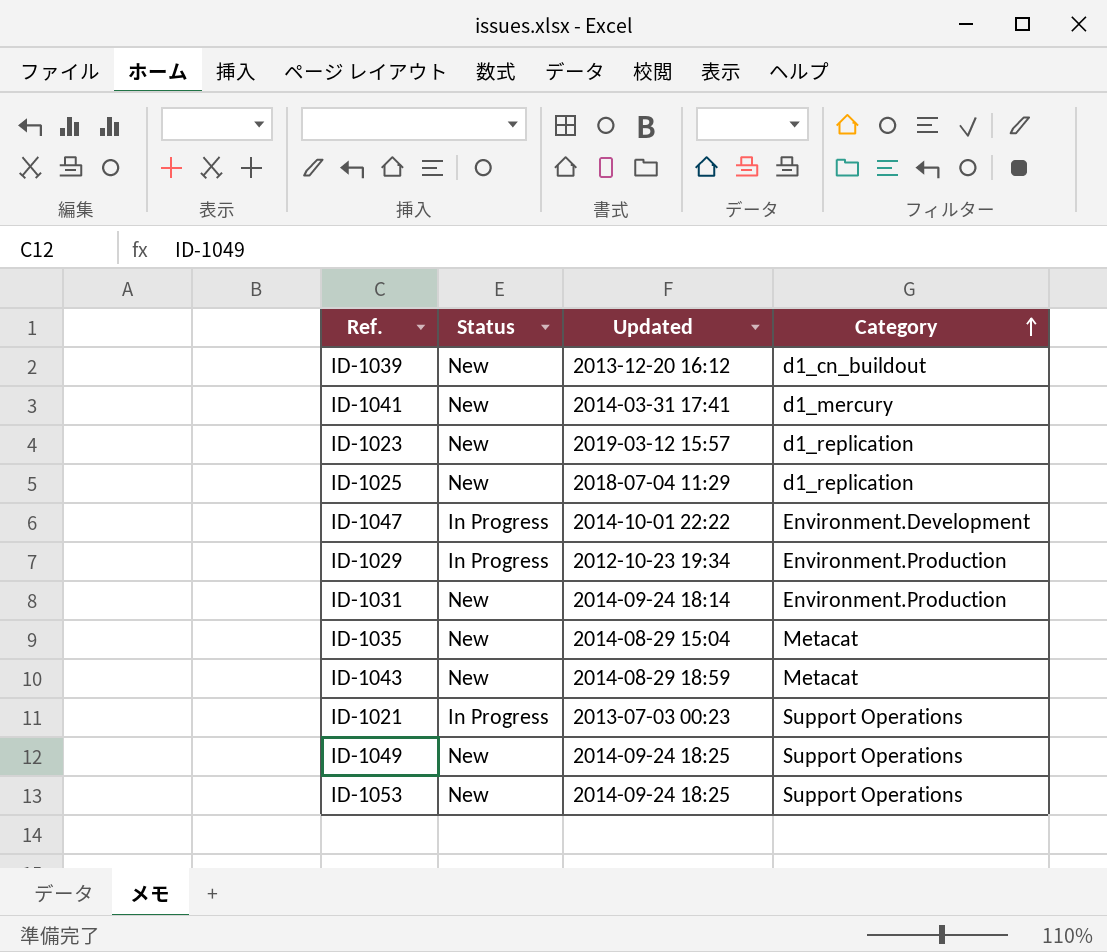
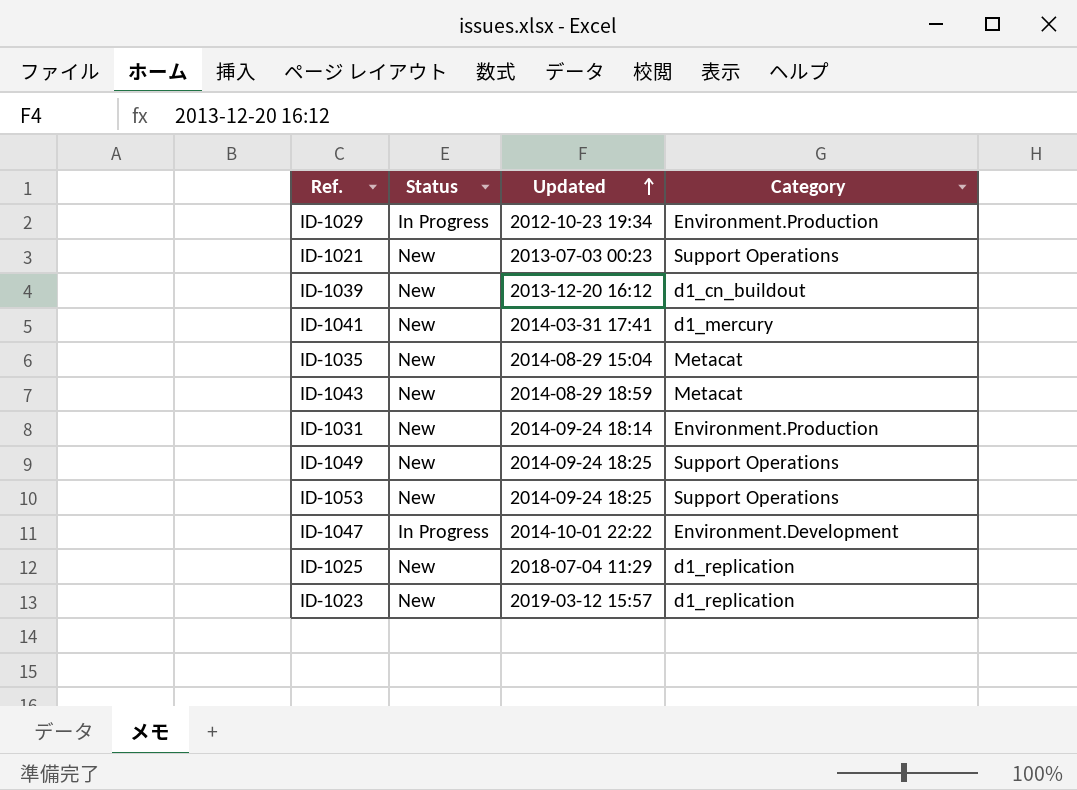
row order: Category ascending -> Updated ascending
ID-1021 | Status: In Progress -> New

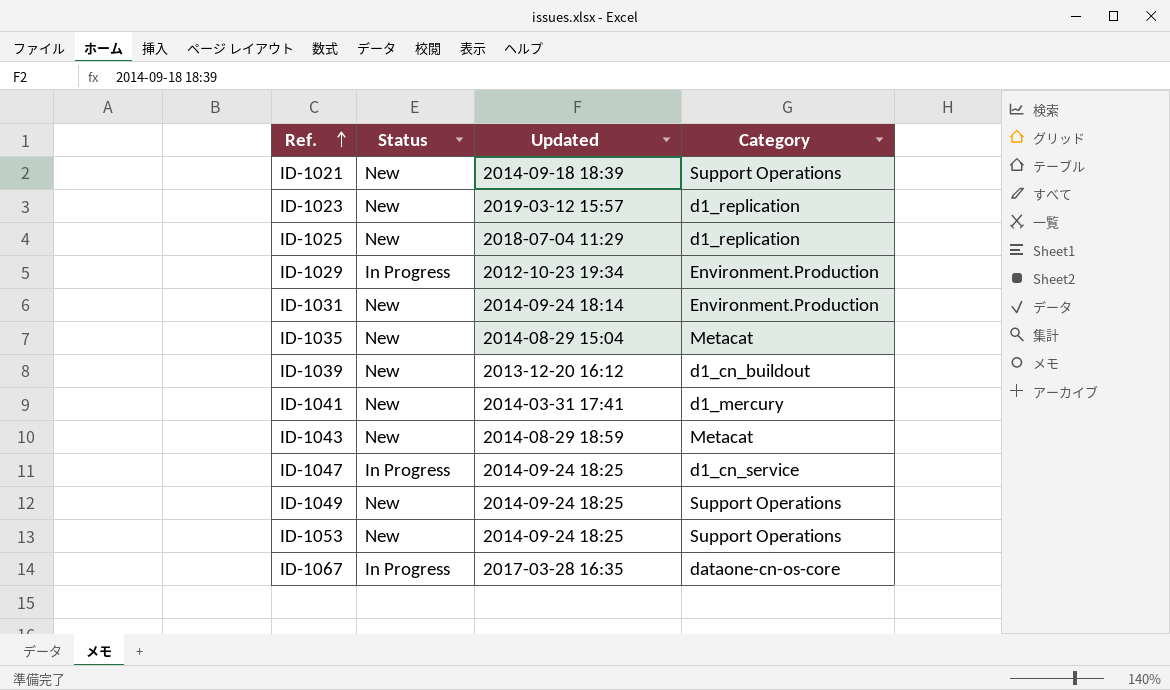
row order: Updated ascending -> Ref. ascending
ID-1021 | Updated: 2013-07-03 00:23 -> 2014-09-18 18:39
ID-1047 | Updated: 2014-10-01 22:22 -> 2014-09-24 18:25
ID-1047 | Category: Environment.Development -> d1_cn_service
row ID-1067: none -> In Progress | 2017-03-28 16:35 | dataone-cn-os-core

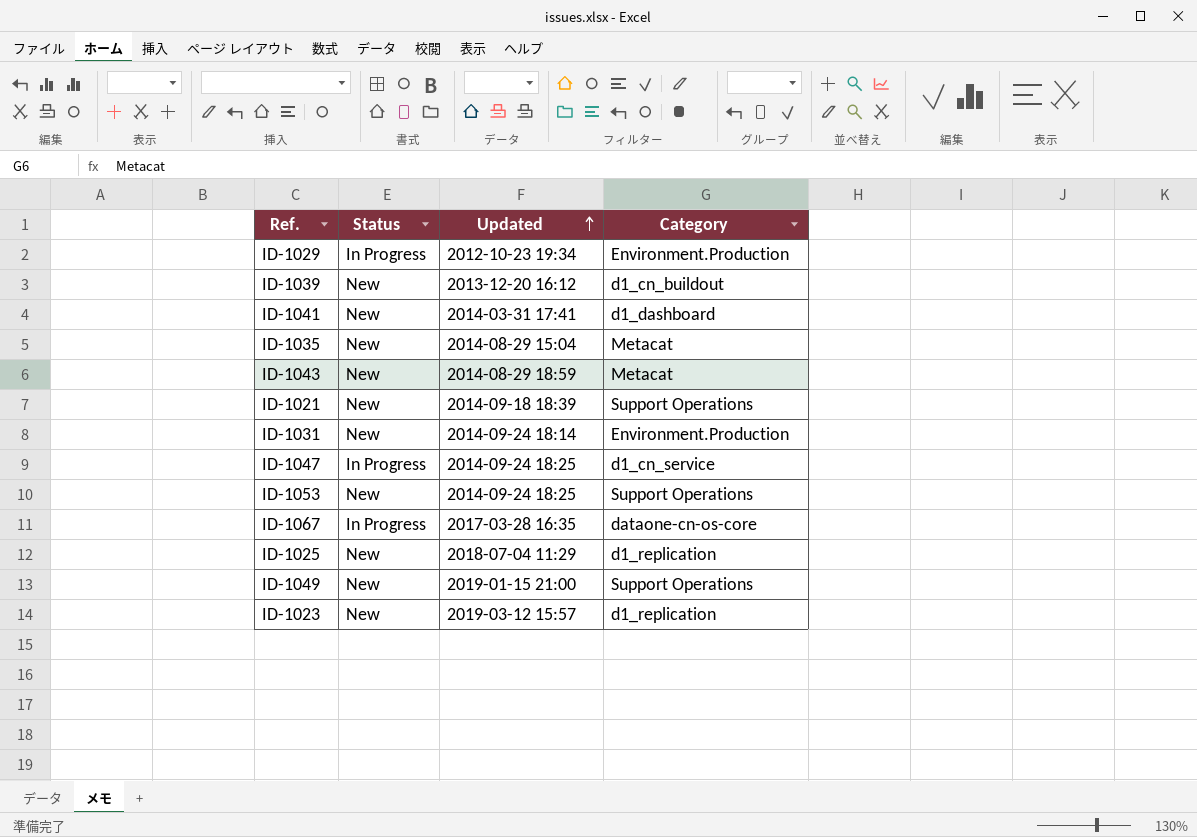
row order: Ref. ascending -> Updated ascending
ID-1041 | Category: d1_mercury -> d1_dashboard
ID-1049 | Updated: 2014-09-24 18:25 -> 2019-01-15 21:00

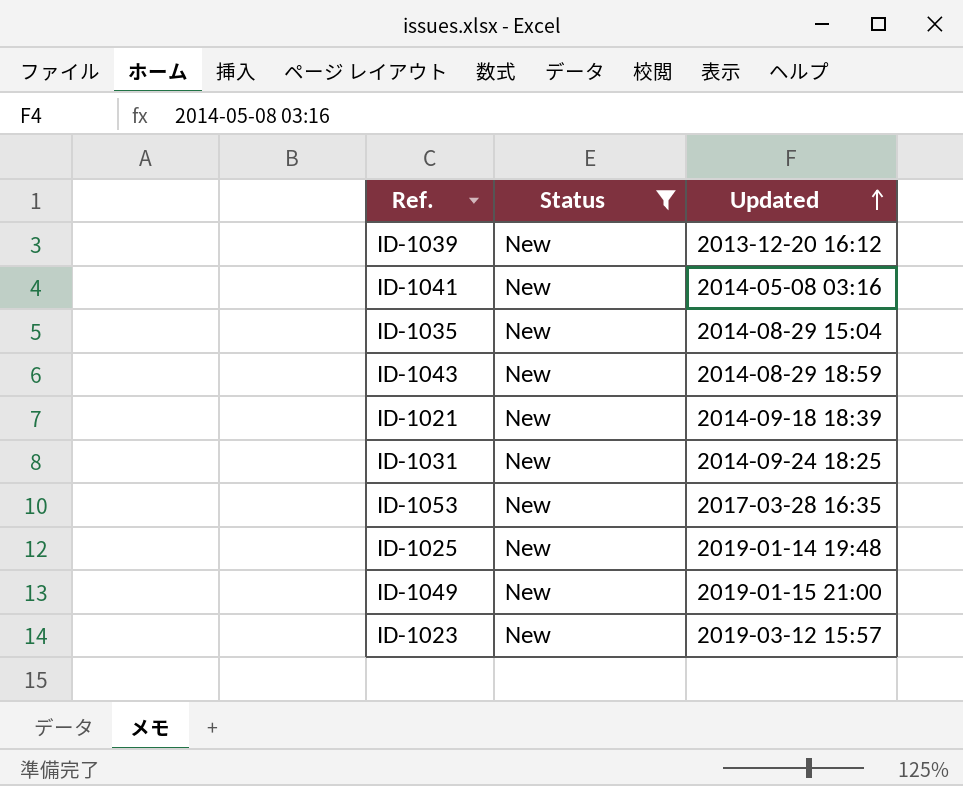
filter: none -> Status = New
column Category | position: 4 -> none
ID-1041 | Updated: 2014-03-31 17:41 -> 2014-05-08 03:16
ID-1031 | Updated: 2014-09-24 18:14 -> 2014-09-24 18:25
ID-1053 | Updated: 2014-09-24 18:25 -> 2017-03-28 16:35
ID-1025 | Updated: 2018-07-04 11:29 -> 2019-01-14 19:48

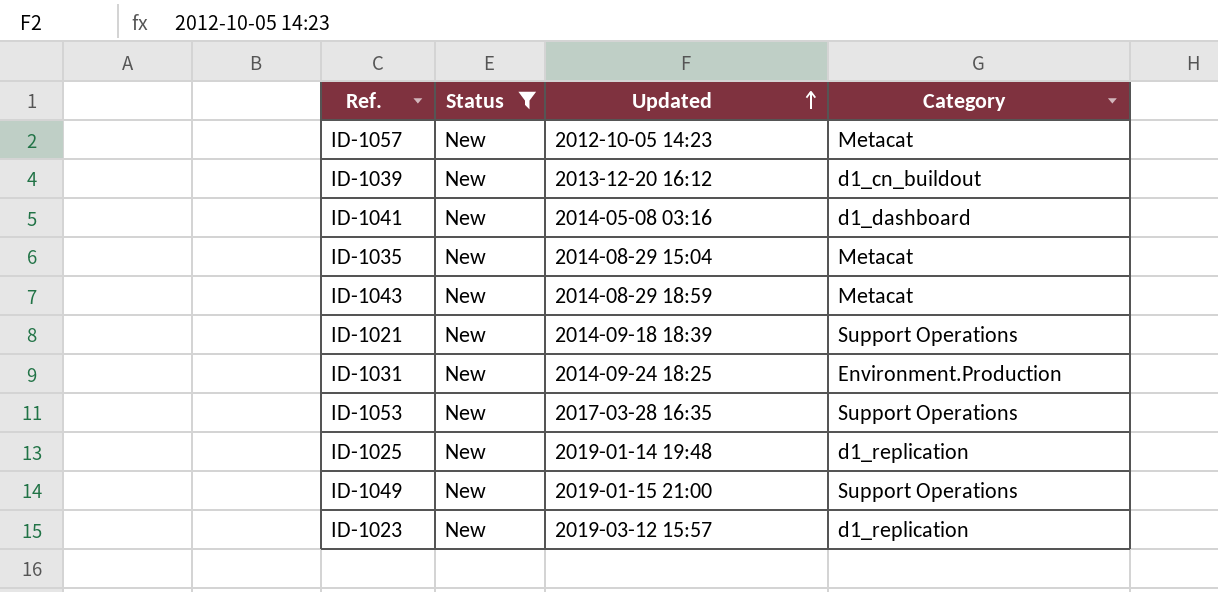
column Category | position: none -> 4
row ID-1057: none -> New | 2012-10-05 14:23 | Metacat

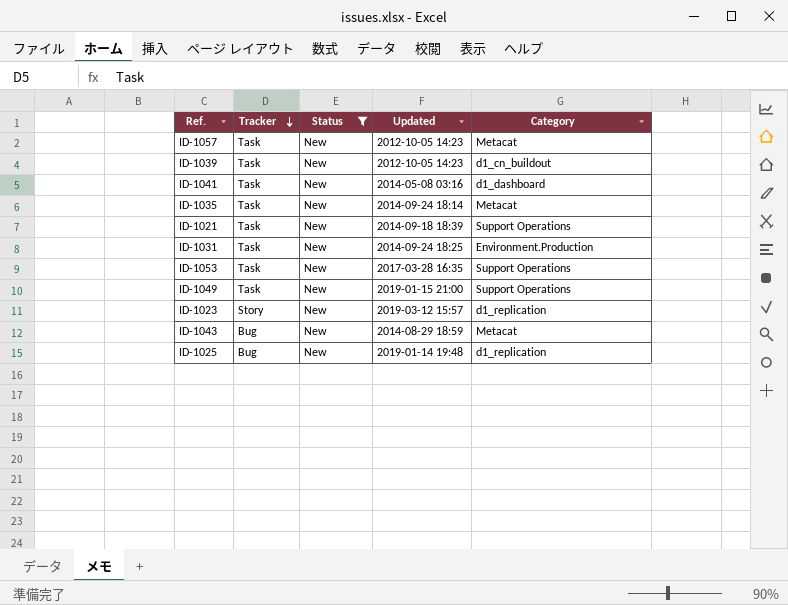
row order: Updated ascending -> Tracker descending
column Tracker | position: none -> 2
ID-1039 | Updated: 2013-12-20 16:12 -> 2012-10-05 14:23
ID-1035 | Updated: 2014-08-29 15:04 -> 2014-09-24 18:14

